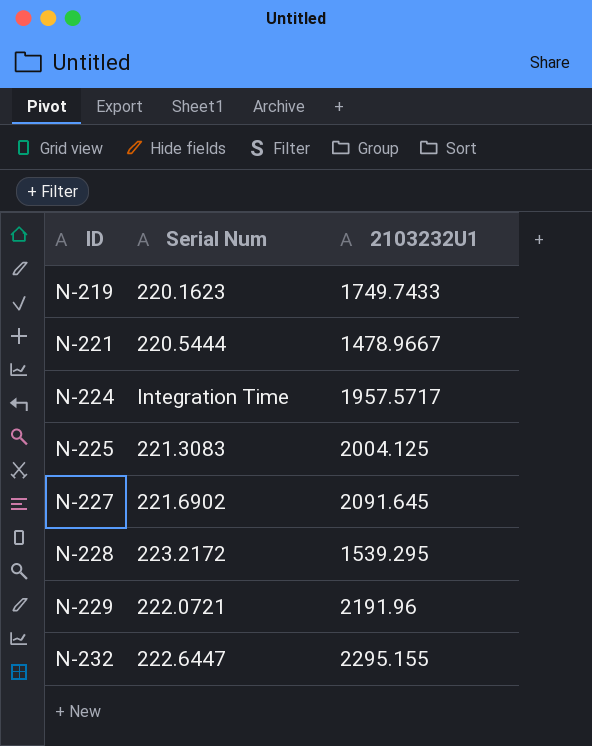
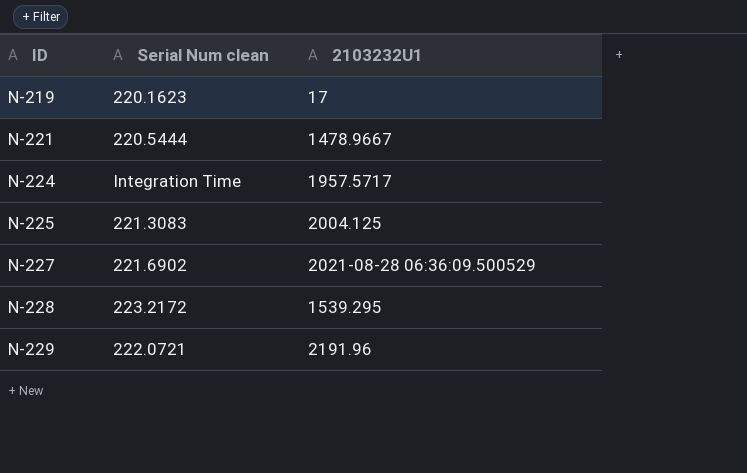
column name: Serial Num -> Serial Num clean
row N-232: 222.6447 | 2295.155 -> none
N-219 | 2103232U1: 1749.7433 -> 17
N-227 | 2103232U1: 2091.645 -> 2021-08-28 06:36:09.500529

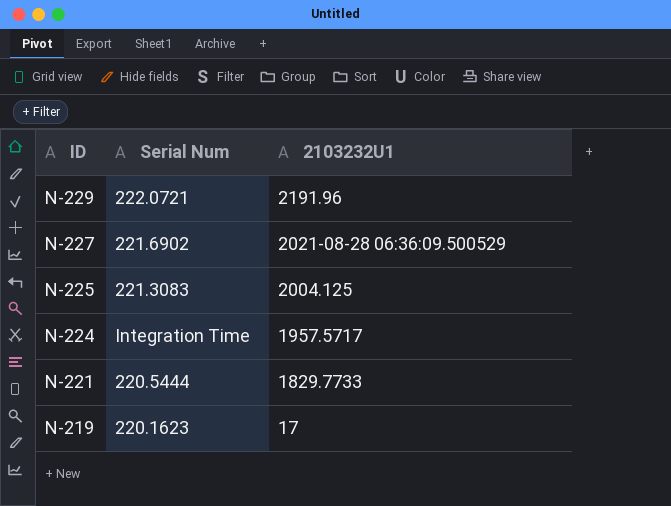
row order: ID ascending -> ID descending
column name: Serial Num clean -> Serial Num
row N-228: 223.2172 | 1539.295 -> none
N-221 | 2103232U1: 1478.9667 -> 1829.7733

